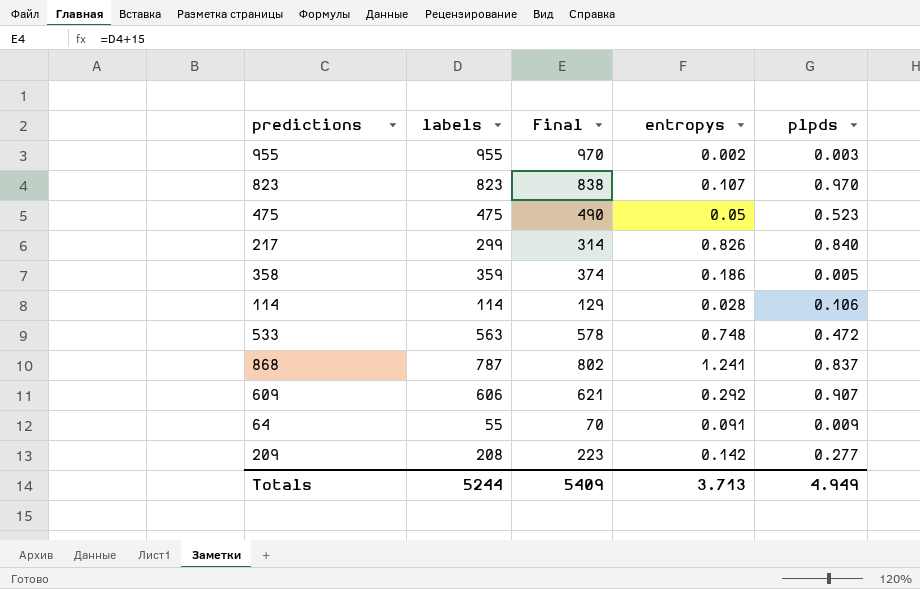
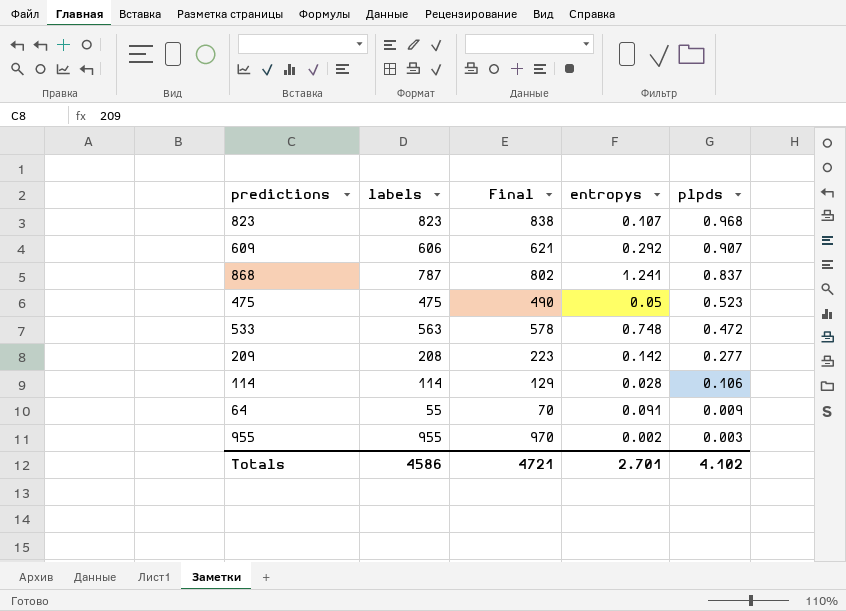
row order: none -> plpds descending
row 217: 299 | 314 | 0.826 | 0.840 -> none
row 358: 359 | 374 | 0.186 | 0.005 -> none
823 | plpds: 0.970 -> 0.968
Totals | labels: 5244 -> 4586
Totals | Final: 5409 -> 4721
Totals | entropys: 3.713 -> 2.701
Totals | plpds: 4.949 -> 4.102

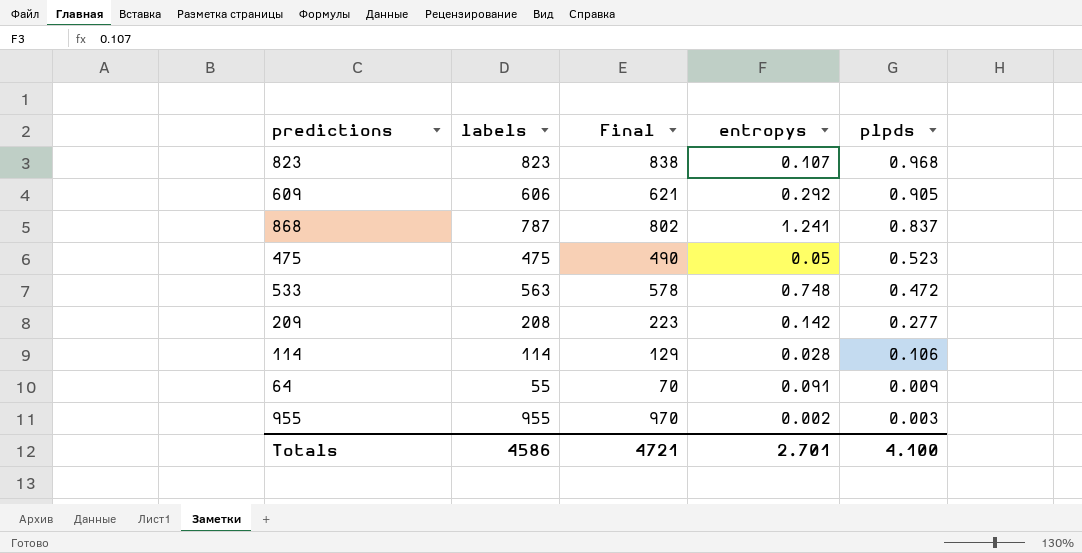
609 | plpds: 0.907 -> 0.905
Totals | plpds: 4.102 -> 4.100

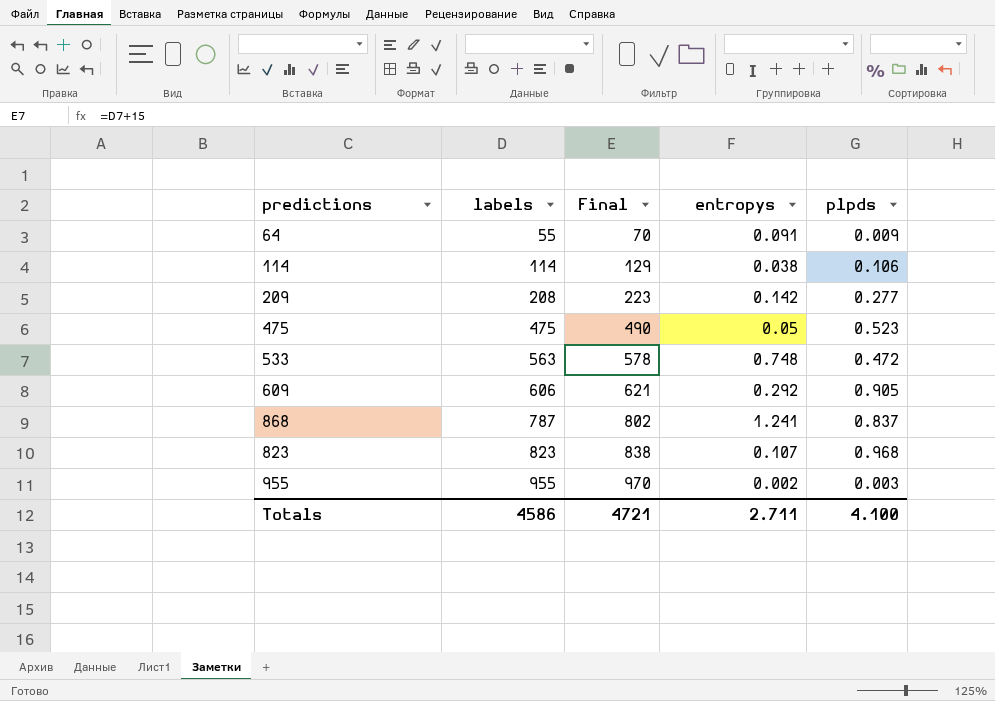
row order: plpds descending -> labels ascending
114 | entropys: 0.028 -> 0.038
Totals | entropys: 2.701 -> 2.711

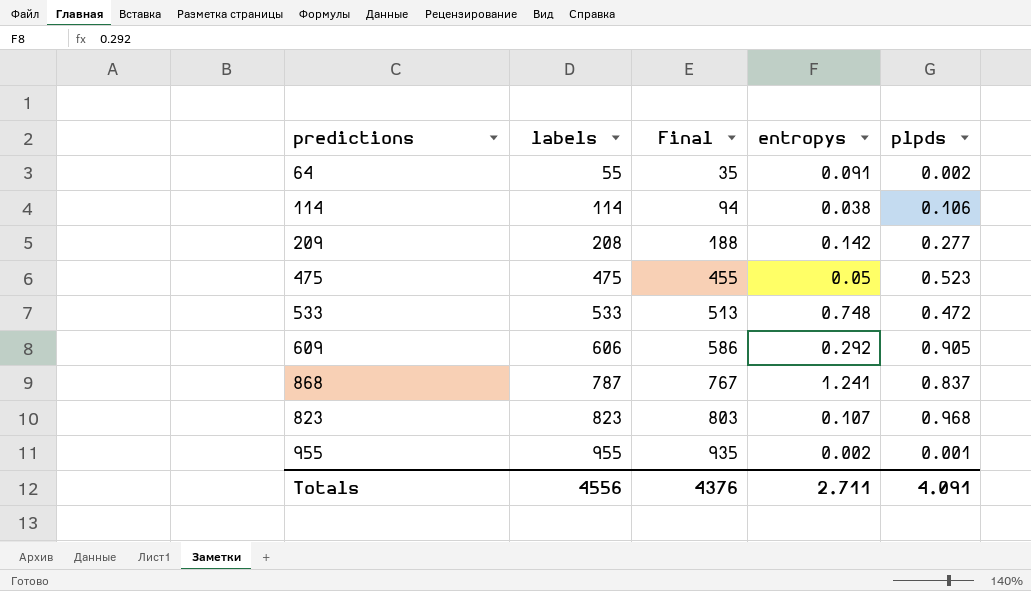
column Final | formula: [labels] + 15 -> [labels] - 20
64 | plpds: 0.009 -> 0.002
533 | labels: 563 -> 533
955 | plpds: 0.003 -> 0.001
Totals | labels: 4586 -> 4556
Totals | Final: 4721 -> 4376
Totals | plpds: 4.100 -> 4.091

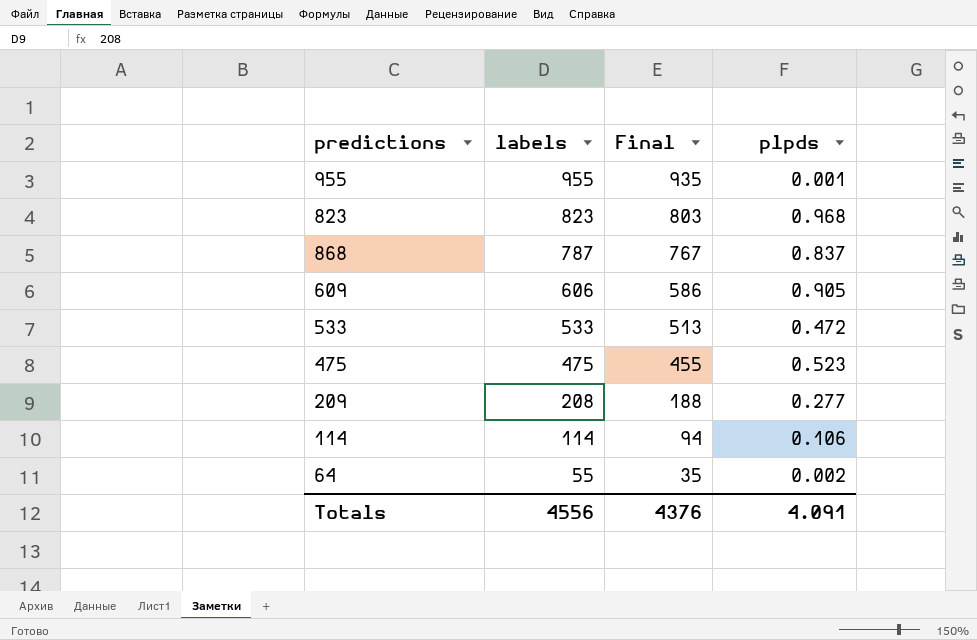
row order: labels ascending -> labels descending
column entropys | position: 4 -> none

